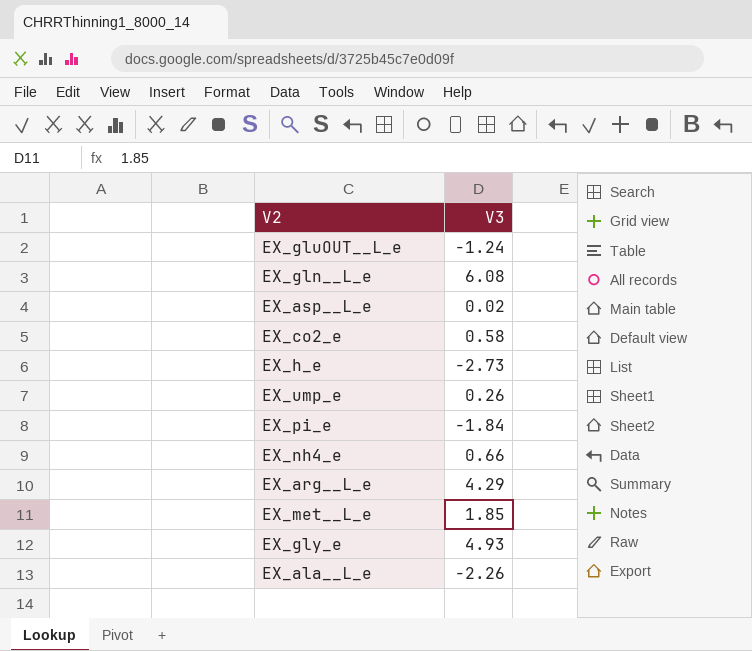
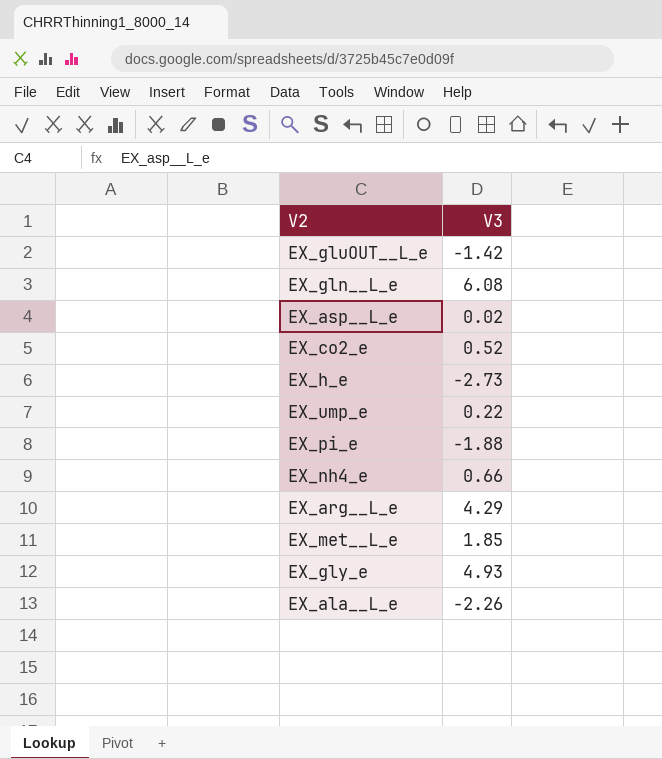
EX_gluOUT__L_e | V3: -1.24 -> -1.42
EX_co2_e | V3: 0.58 -> 0.52
EX_ump_e | V3: 0.26 -> 0.22
EX_pi_e | V3: -1.84 -> -1.88

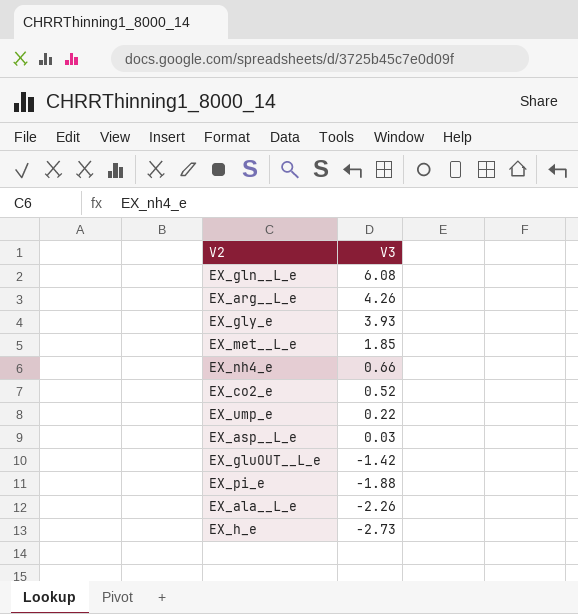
row order: none -> V3 descending
EX_arg__L_e | V3: 4.29 -> 4.26
EX_gly_e | V3: 4.93 -> 3.93
EX_asp__L_e | V3: 0.02 -> 0.03

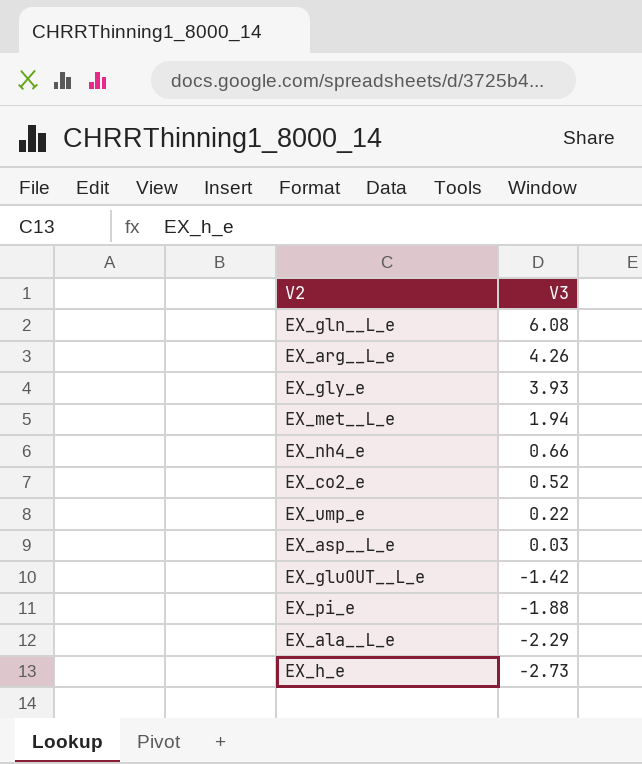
EX_met__L_e | V3: 1.85 -> 1.94
EX_ala__L_e | V3: -2.26 -> -2.29

